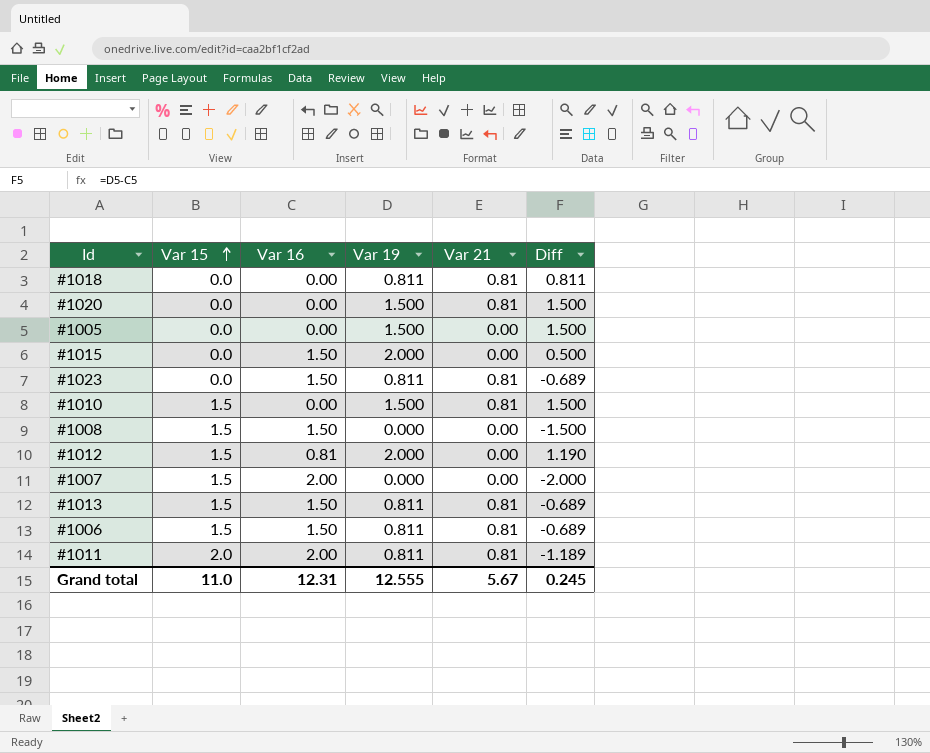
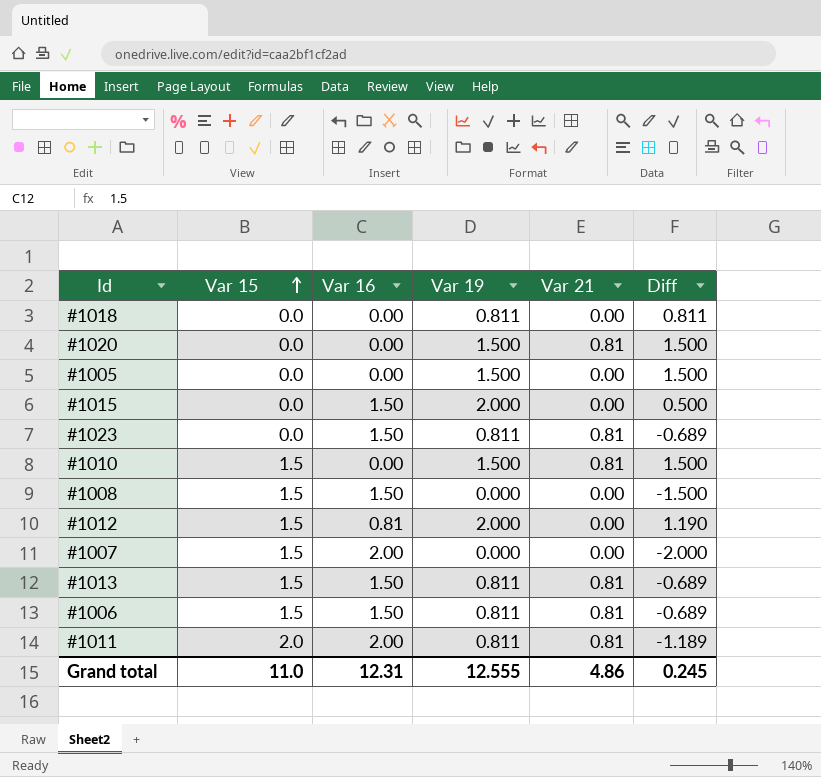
#1018 | Var 21: 0.81 -> 0.00
Grand total | Var 21: 5.67 -> 4.86

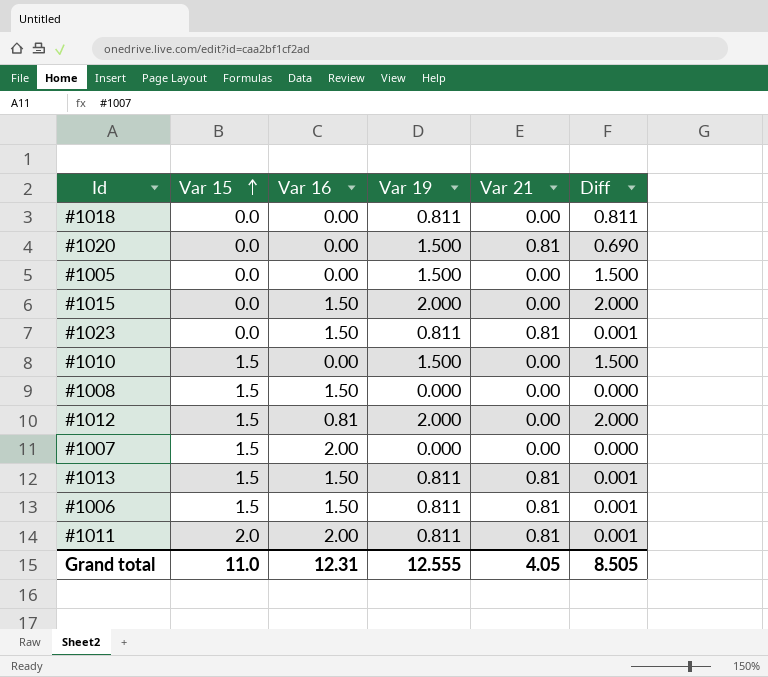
column Diff | formula: [Var 19] - [Var 16] -> [Var 19] - [Var 21]
#1010 | Var 21: 0.81 -> 0.00
Grand total | Var 21: 4.86 -> 4.05
Grand total | Diff: 0.245 -> 8.505

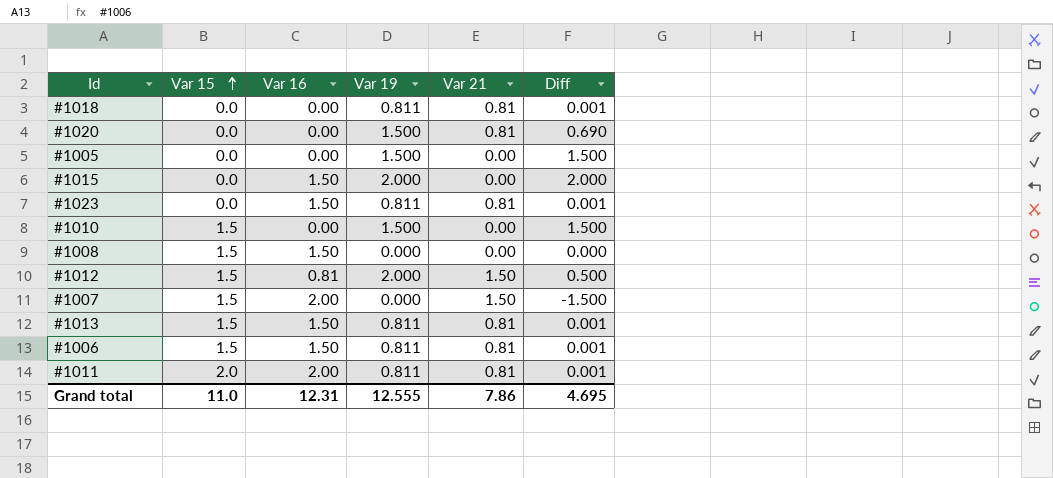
#1018 | Var 21: 0.00 -> 0.81
#1018 | Diff: 0.811 -> 0.001
#1012 | Var 21: 0.00 -> 1.50
#1012 | Diff: 2.000 -> 0.500
#1007 | Var 21: 0.00 -> 1.50
#1007 | Diff: 0.000 -> -1.500
Grand total | Var 21: 4.05 -> 7.86
Grand total | Diff: 8.505 -> 4.695

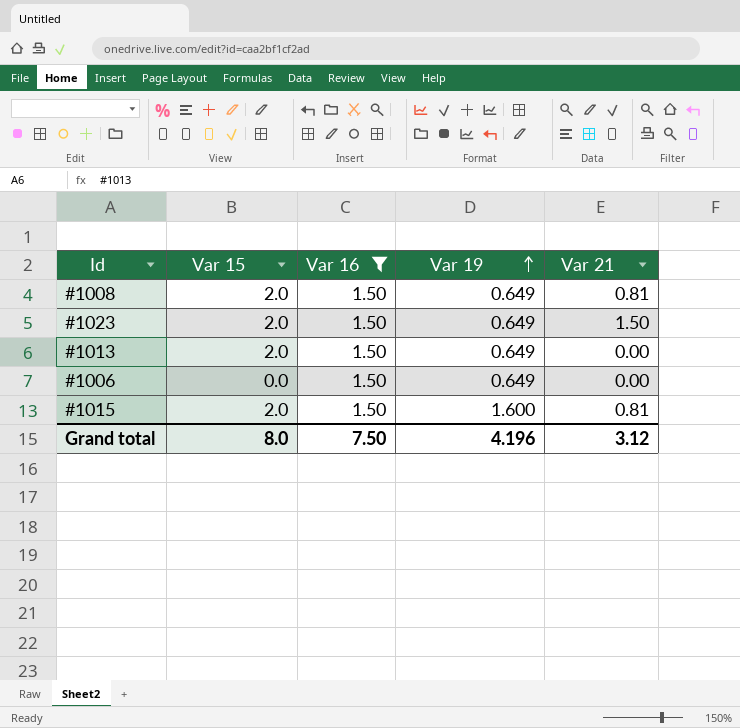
filter: none -> Var 16 = 1.50
row order: Var 15 ascending -> Var 19 ascending
column Diff | formula: [Var 19] - [Var 21] -> none
#1008 | Var 15: 1.5 -> 2.0
#1008 | Var 19: 0.000 -> 0.649
#1008 | Var 21: 0.00 -> 0.81
#1023 | Var 15: 0.0 -> 2.0
#1023 | Var 19: 0.811 -> 0.649
#1023 | Var 21: 0.81 -> 1.50
#1013 | Var 15: 1.5 -> 2.0
#1013 | Var 19: 0.811 -> 0.649
#1013 | Var 21: 0.81 -> 0.00
#1006 | Var 15: 1.5 -> 0.0
#1006 | Var 19: 0.811 -> 0.649
#1006 | Var 21: 0.81 -> 0.00
#1015 | Var 15: 0.0 -> 2.0
#1015 | Var 19: 2.000 -> 1.600
#1015 | Var 21: 0.00 -> 0.81
Grand total | Var 15: 11.0 -> 8.0
Grand total | Var 16: 12.31 -> 7.50
Grand total | Var 19: 12.555 -> 4.196
Grand total | Var 21: 7.86 -> 3.12

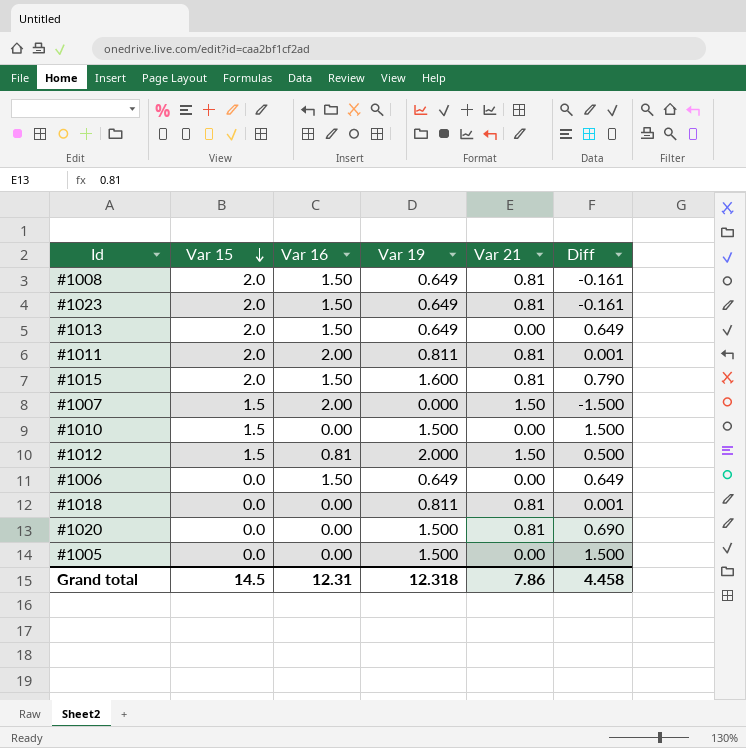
filter: Var 16 = 1.50 -> none
row order: Var 19 ascending -> Var 15 descending
column Diff | formula: none -> [Var 19] - [Var 21]
#1023 | Var 21: 1.50 -> 0.81
Grand total | Var 15: 8.0 -> 14.5
Grand total | Var 16: 7.50 -> 12.31
Grand total | Var 19: 4.196 -> 12.318
Grand total | Var 21: 3.12 -> 7.86

